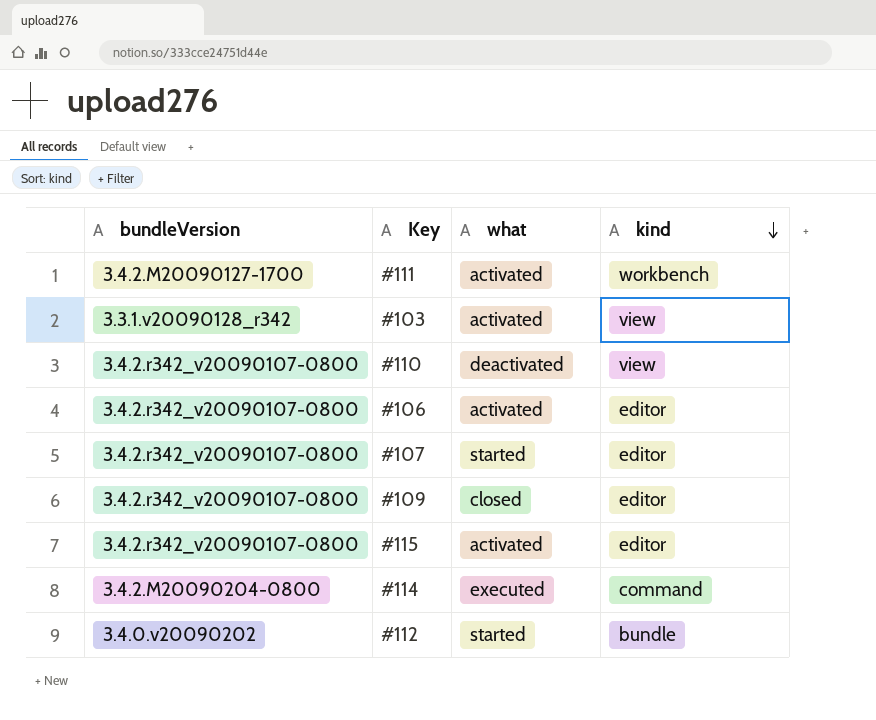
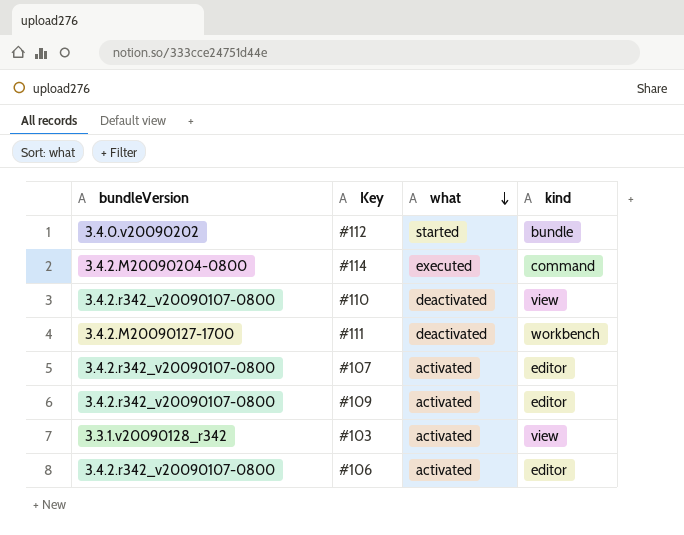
row order: kind descending -> what descending
row #115: 3.4.2.r342_v20090107-0800 | activated | editor -> none
#111 | what: activated -> deactivated
#107 | what: started -> activated
#109 | what: closed -> activated

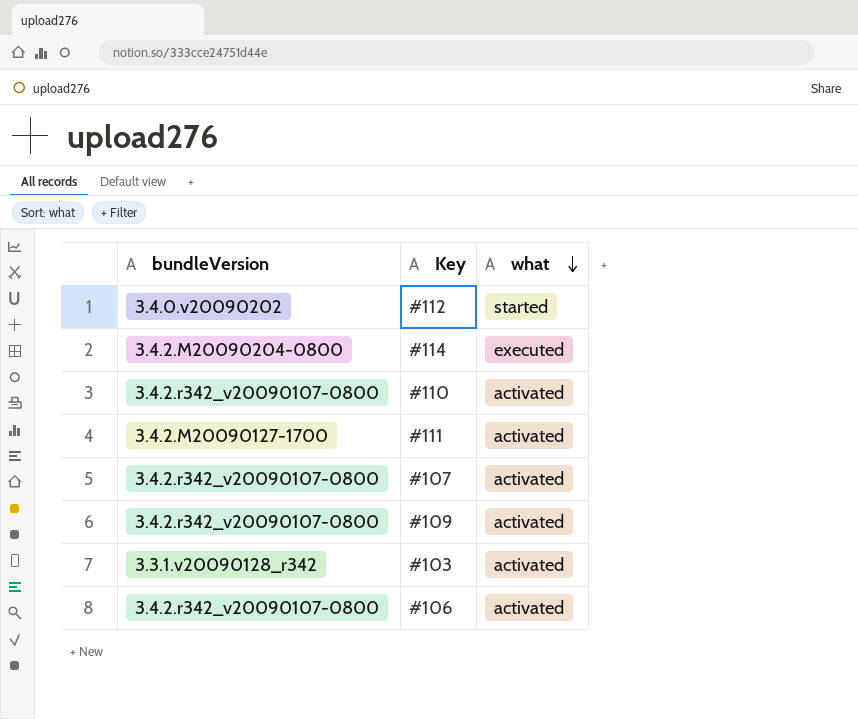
column kind | position: 4 -> none
#110 | what: deactivated -> activated
#111 | what: deactivated -> activated

